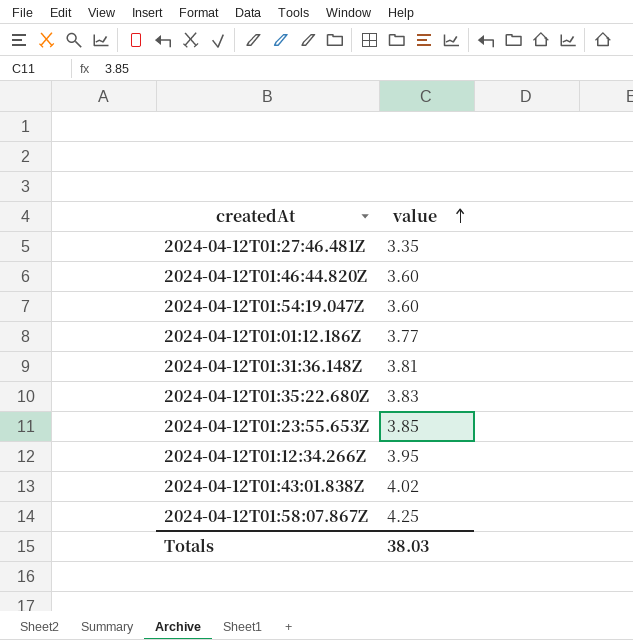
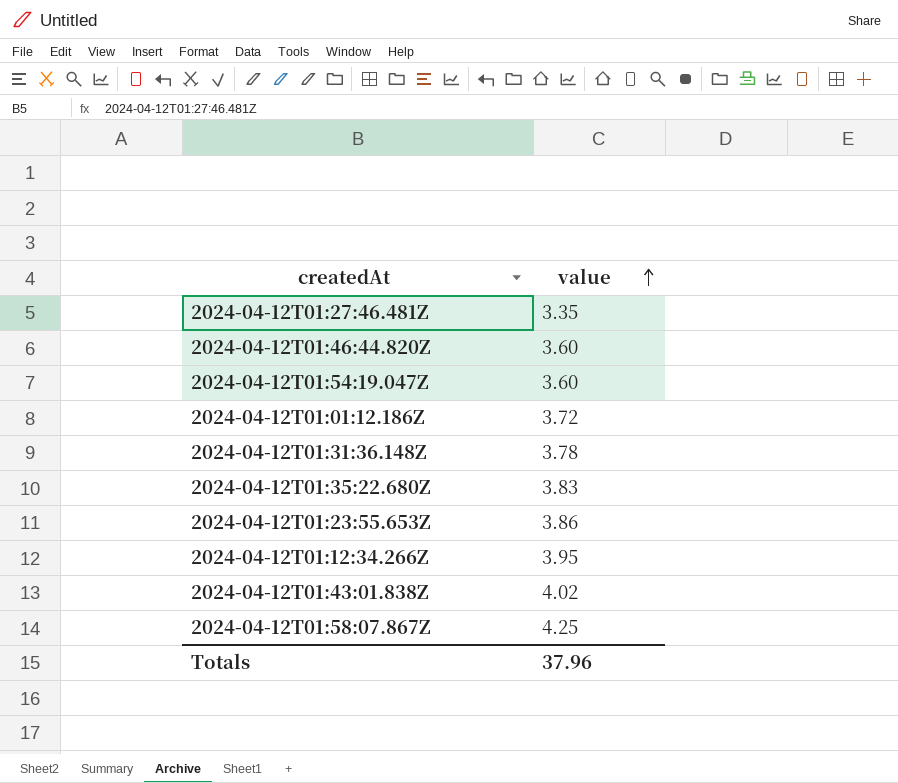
2024-04-12T01:01:12.186Z | value: 3.77 -> 3.72
2024-04-12T01:31:36.148Z | value: 3.81 -> 3.78
2024-04-12T01:23:55.653Z | value: 3.85 -> 3.86
Totals | value: 38.03 -> 37.96

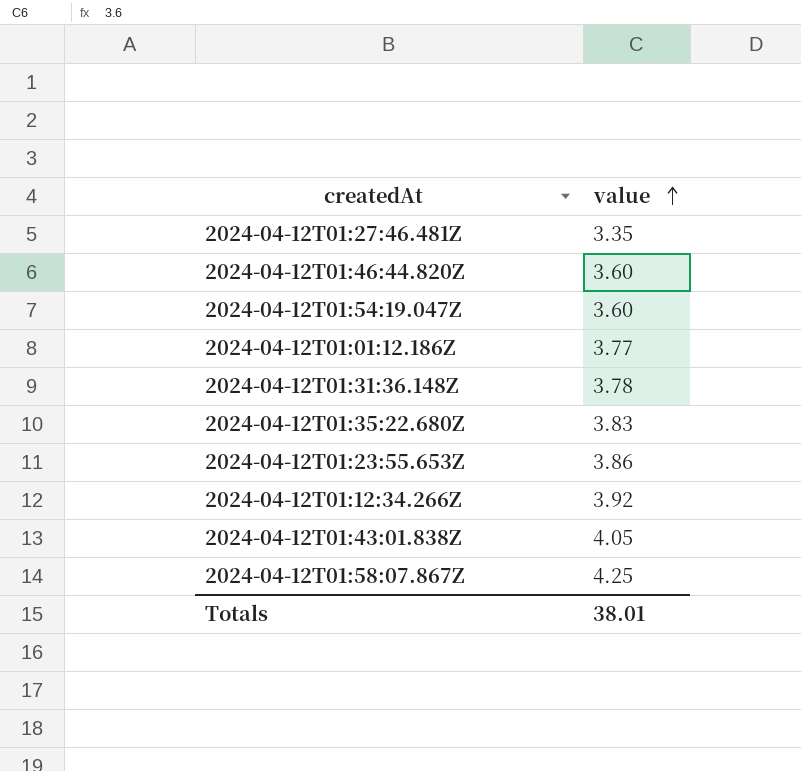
2024-04-12T01:01:12.186Z | value: 3.72 -> 3.77
2024-04-12T01:12:34.266Z | value: 3.95 -> 3.92
2024-04-12T01:43:01.838Z | value: 4.02 -> 4.05
Totals | value: 37.96 -> 38.01

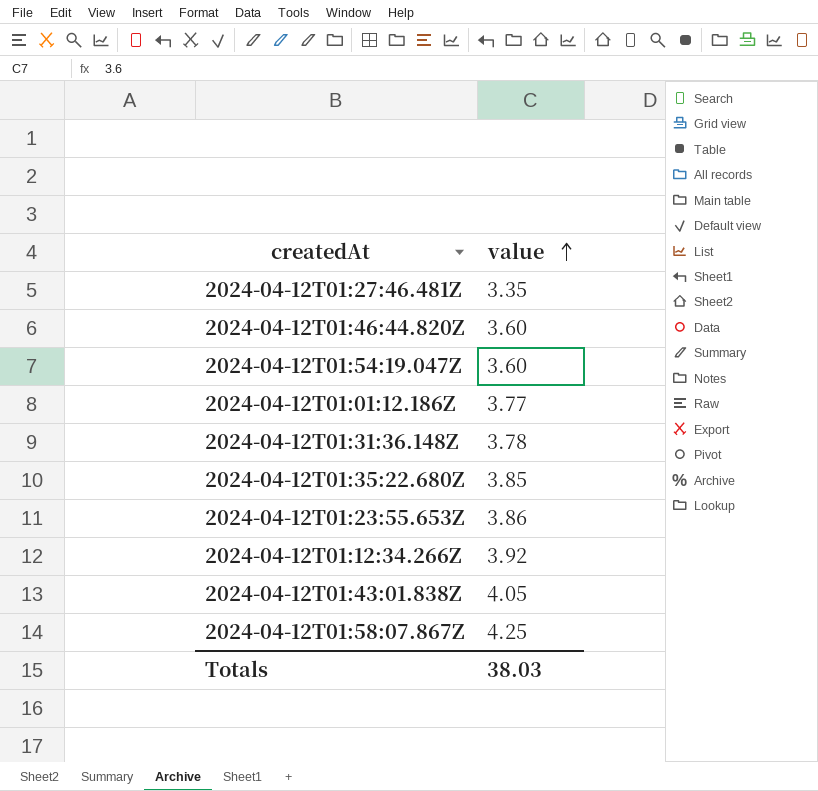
2024-04-12T01:35:22.680Z | value: 3.83 -> 3.85
Totals | value: 38.01 -> 38.03

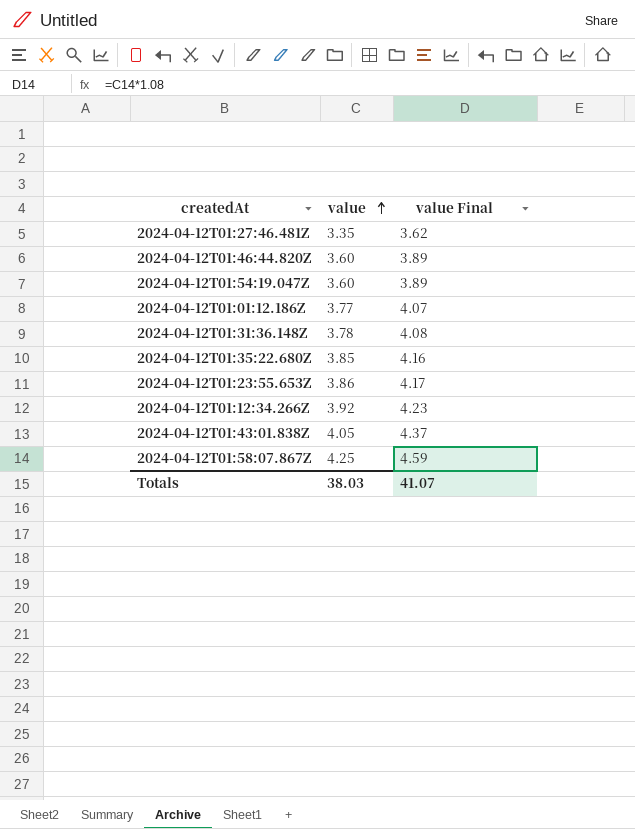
column value Final | formula: none -> [value] * 1.08

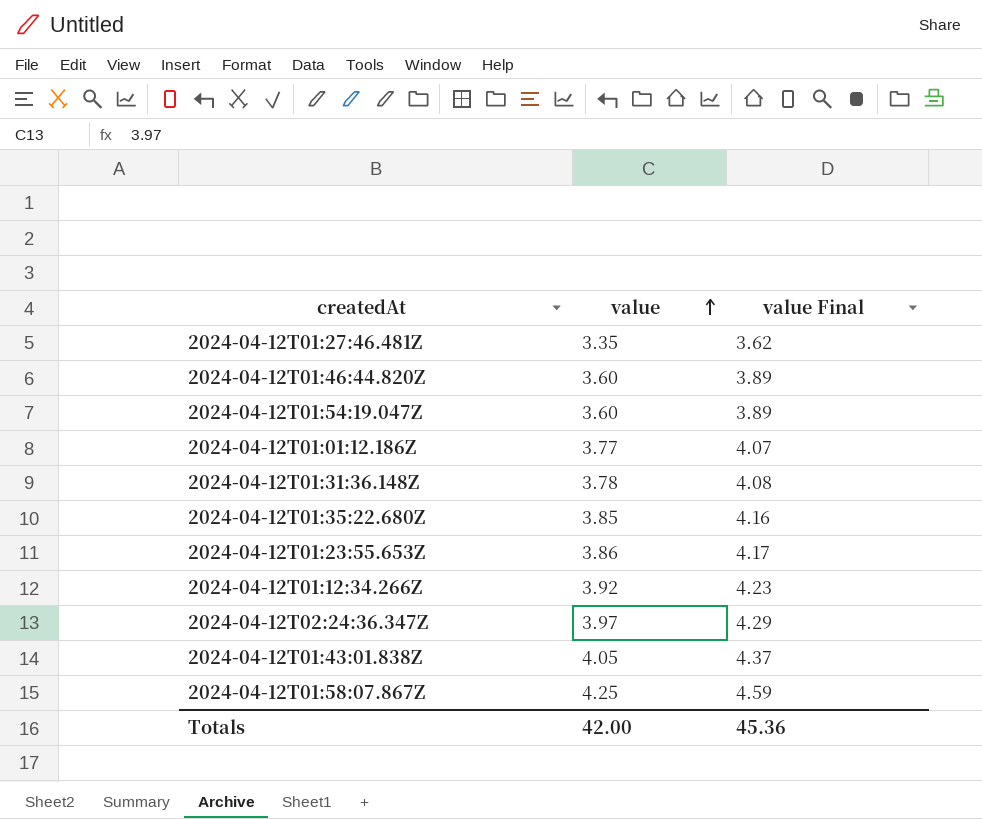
row 2024-04-12T02:24:36.347Z: none -> 3.97 | 4.29
Totals | value: 38.03 -> 42.00
Totals | value Final: 41.07 -> 45.36

